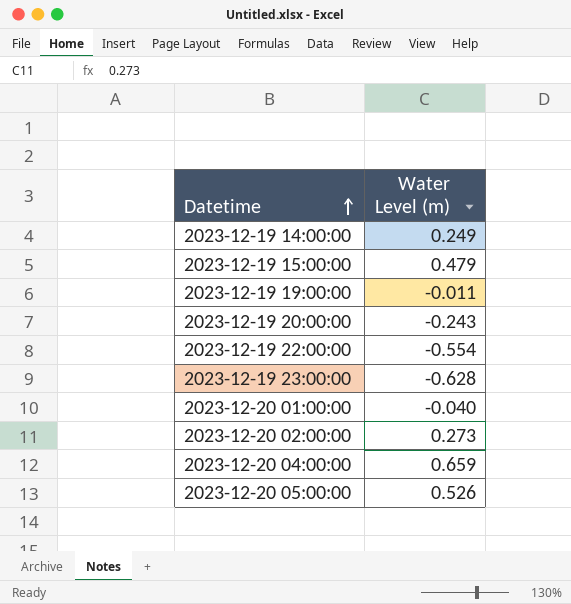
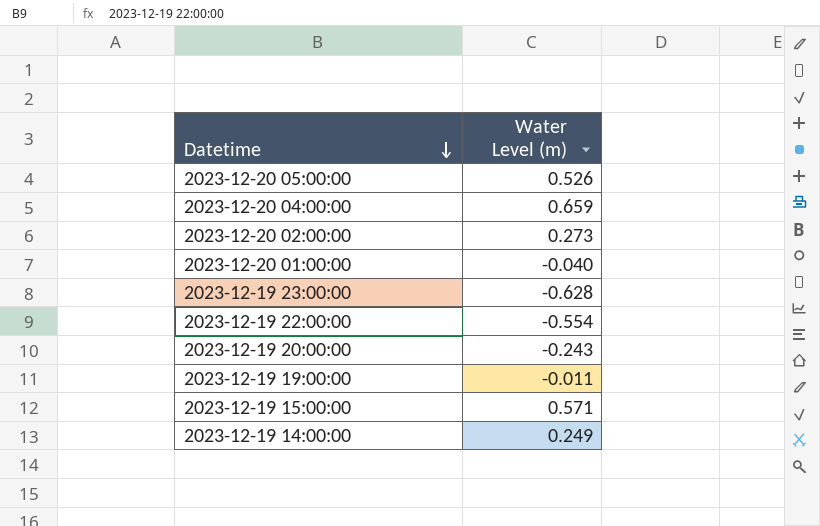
row order: Datetime ascending -> Datetime descending
2023-12-19 15:00:00 | Water Level (m): 0.479 -> 0.571

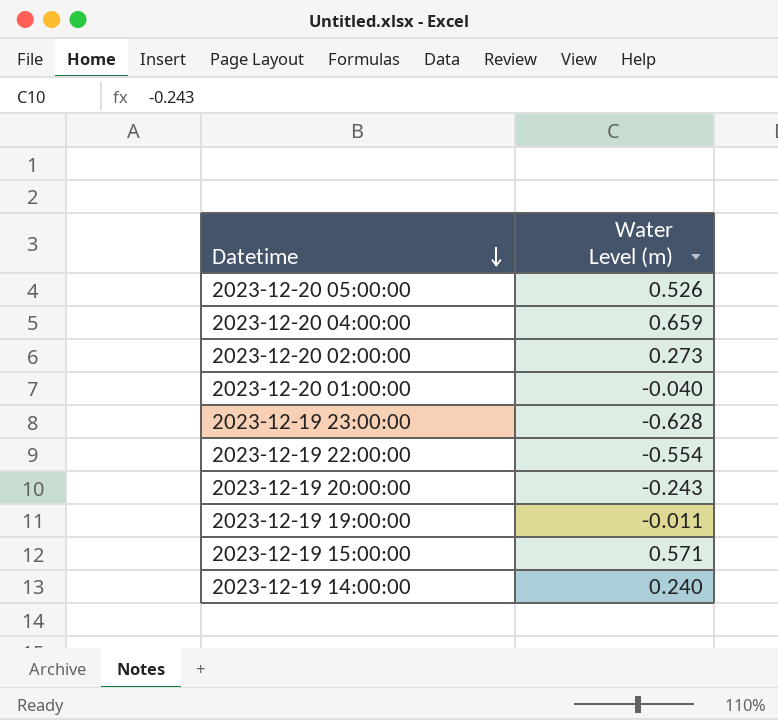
2023-12-19 14:00:00 | Water Level (m): 0.249 -> 0.240

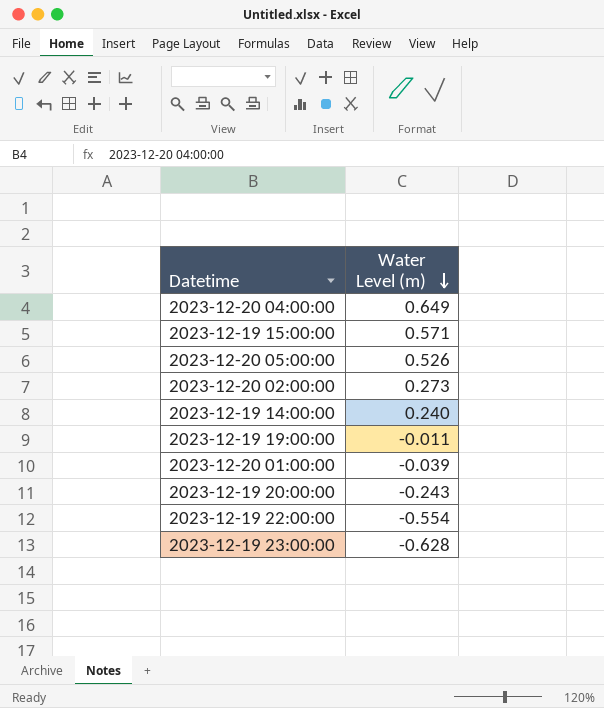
row order: Datetime descending -> Water Level (m) descending
2023-12-20 04:00:00 | Water Level (m): 0.659 -> 0.649
2023-12-20 01:00:00 | Water Level (m): -0.040 -> -0.039

